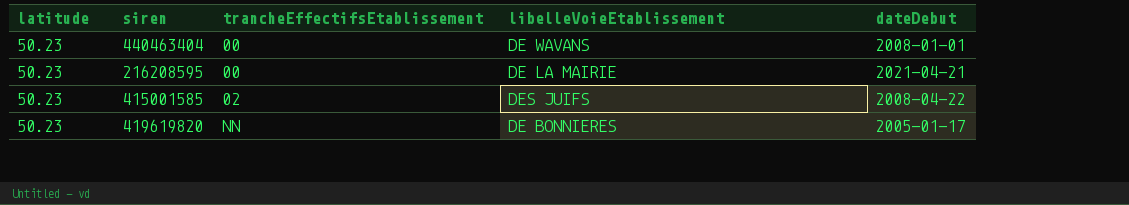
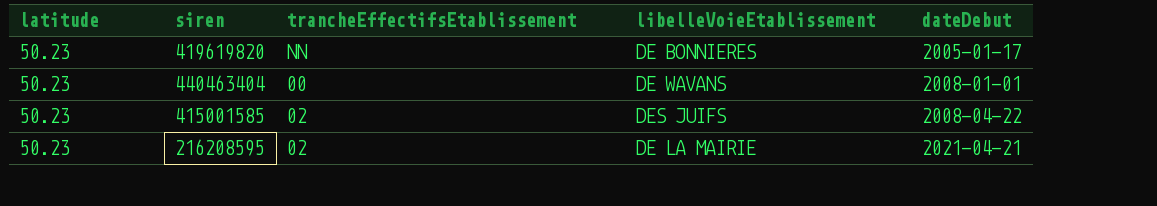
row order: trancheEffectifsEtablissement ascending -> dateDebut ascending
216208595 | trancheEffectifsEtablissement: 00 -> 02

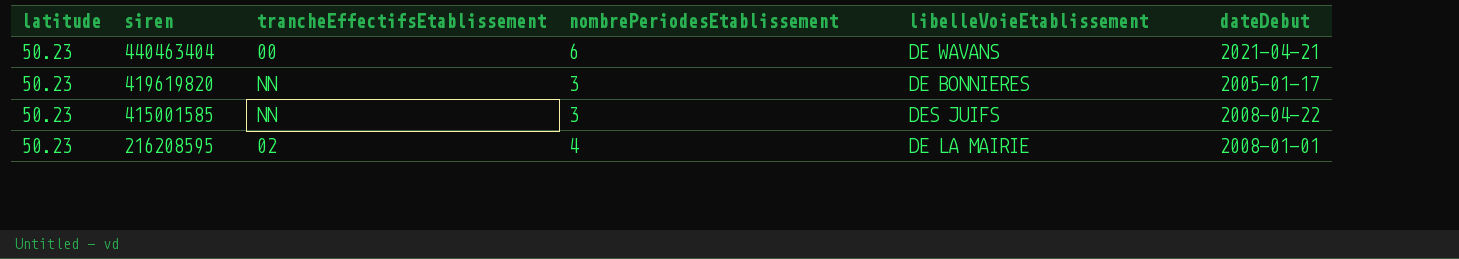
row order: dateDebut ascending -> siren descending
column nombrePeriodesEtablissement | position: none -> 4
440463404 | dateDebut: 2008-01-01 -> 2021-04-21
415001585 | trancheEffectifsEtablissement: 02 -> NN
216208595 | dateDebut: 2021-04-21 -> 2008-01-01

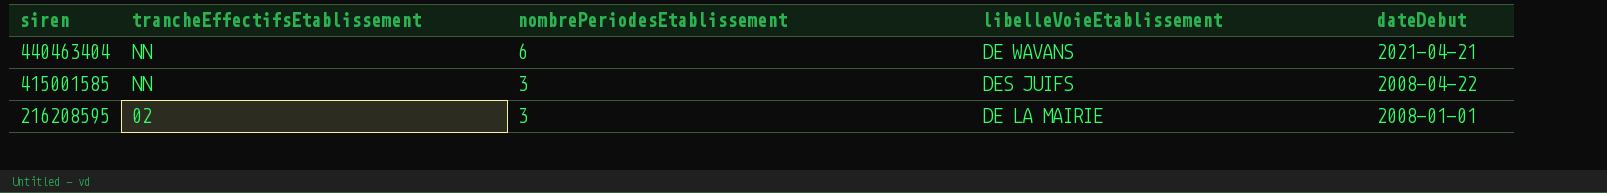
column latitude | position: 1 -> none
row 419619820: 50.23 | NN | 3 | DE BONNIERES | 2005-01-17 -> none
440463404 | trancheEffectifsEtablissement: 00 -> NN
216208595 | nombrePeriodesEtablissement: 4 -> 3

